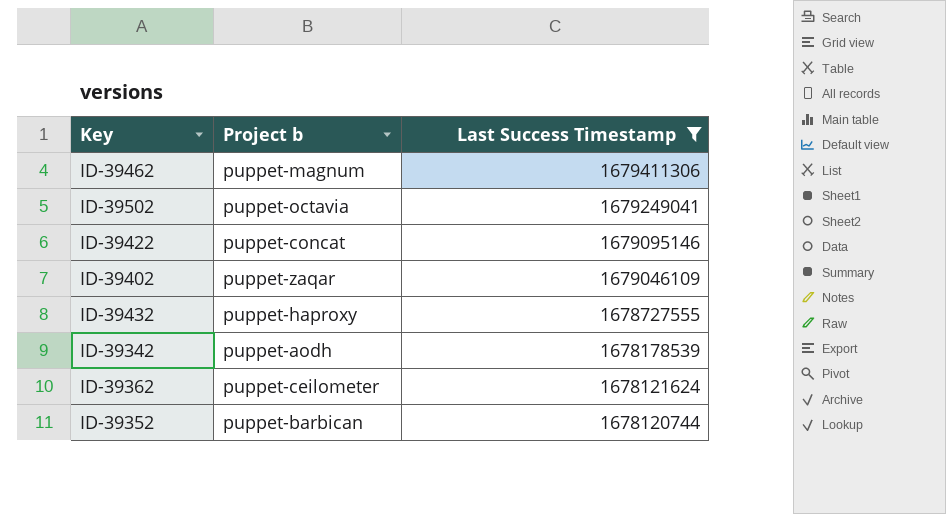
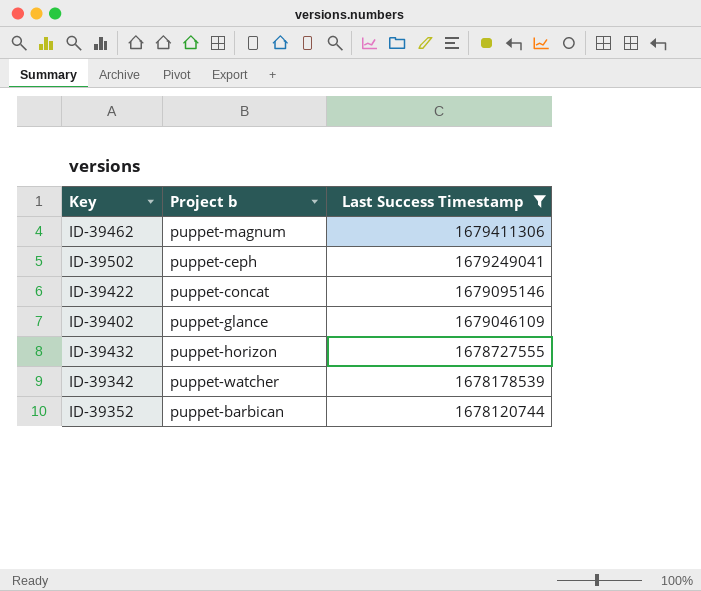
row ID-39362: puppet-ceilometer | 1678121624 -> none
ID-39502 | Project b: puppet-octavia -> puppet-ceph
ID-39402 | Project b: puppet-zaqar -> puppet-glance
ID-39432 | Project b: puppet-haproxy -> puppet-horizon
ID-39342 | Project b: puppet-aodh -> puppet-watcher

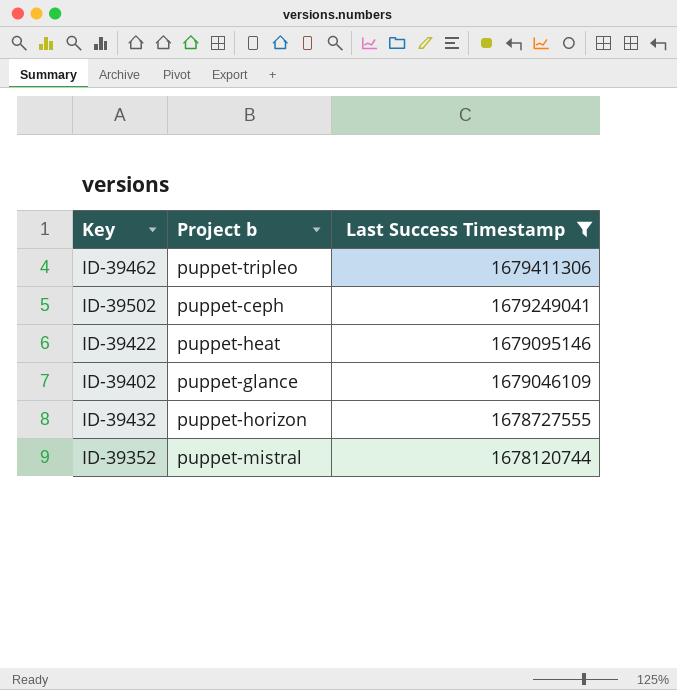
row ID-39342: puppet-watcher | 1678178539 -> none
ID-39462 | Project b: puppet-magnum -> puppet-tripleo
ID-39422 | Project b: puppet-concat -> puppet-heat
ID-39352 | Project b: puppet-barbican -> puppet-mistral

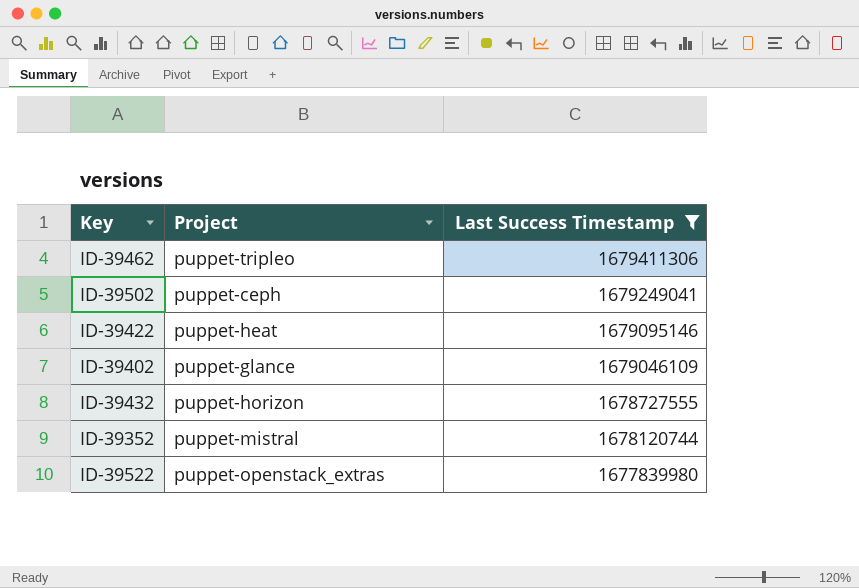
column name: Project b -> Project
row ID-39522: none -> puppet-openstack_extras | 1677839980

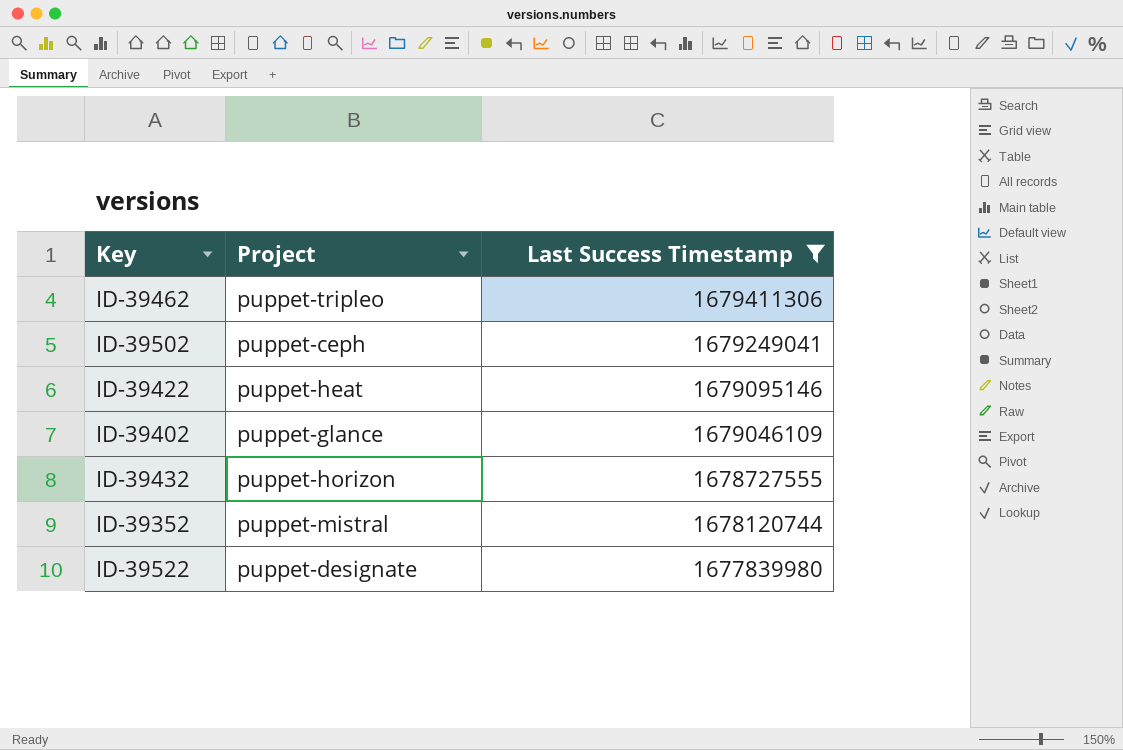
ID-39522 | Project: puppet-openstack_extras -> puppet-designate

